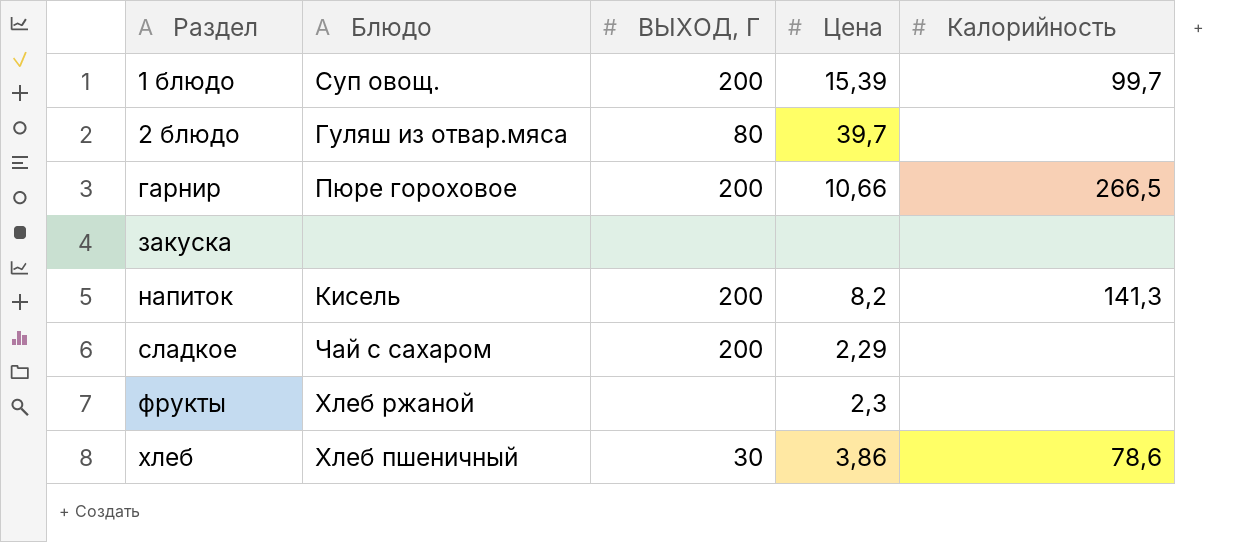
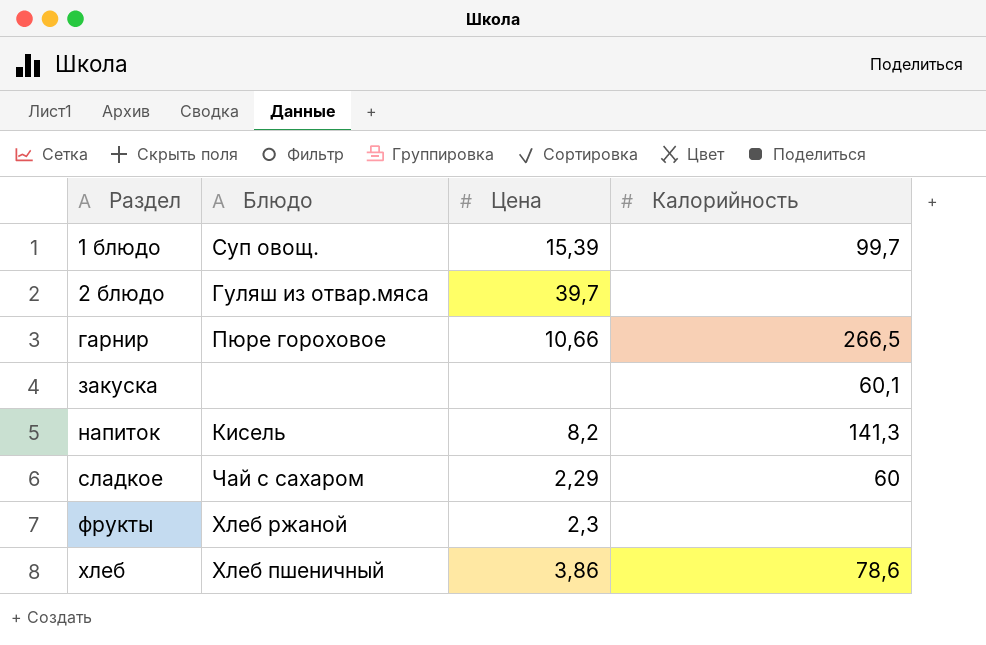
column ВЫХОД, Г | position: 3 -> none
закуска | Калорийность: none -> 60,1
сладкое | Калорийность: none -> 60

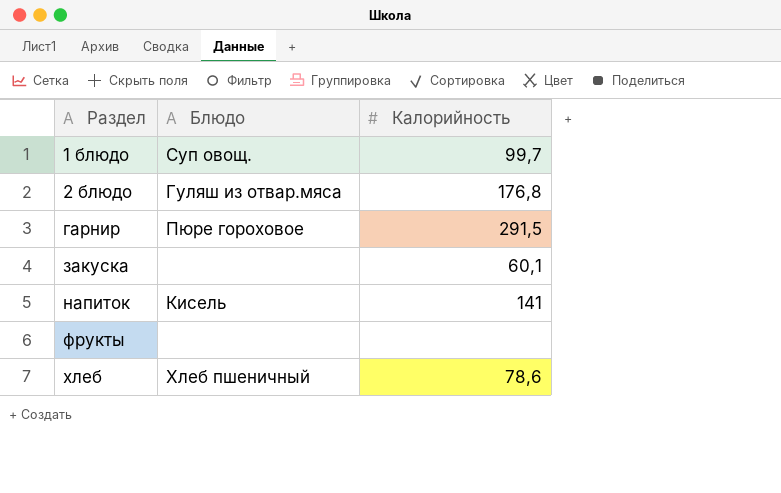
column Цена | position: 3 -> none
row сладкое: Чай с сахаром | 2,29 | 60 -> none
2 блюдо | Калорийность: none -> 176,8
гарнир | Калорийность: 266,5 -> 291,5
напиток | Калорийность: 141,3 -> 141
фрукты | Блюдо: Хлеб ржаной -> none

